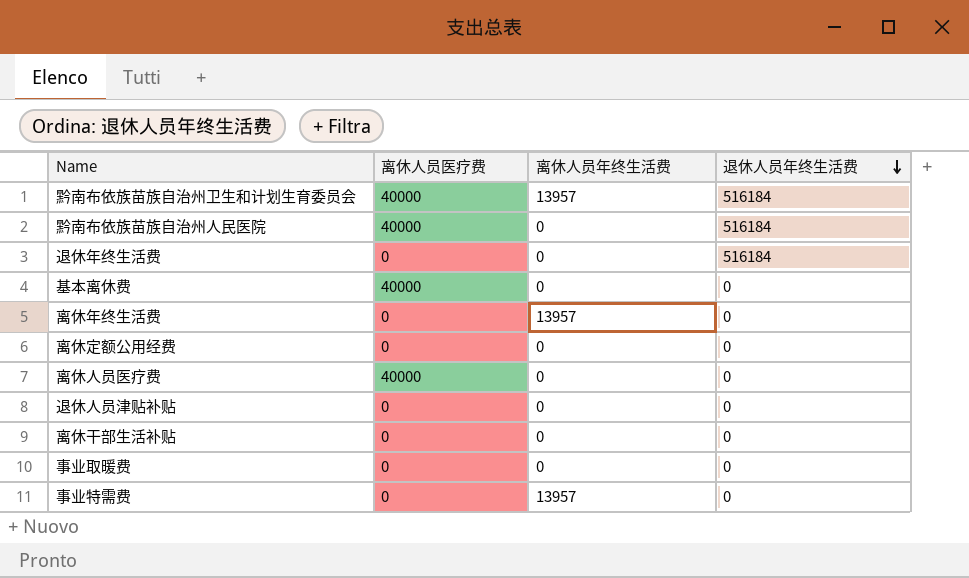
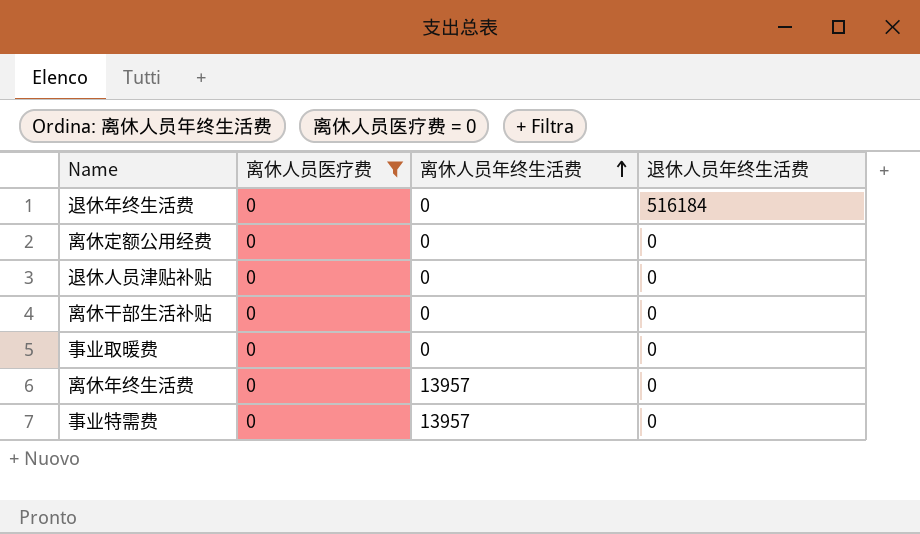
filter: none -> 离休人员医疗费 = 0
row order: 退休人员年终生活费 descending -> 离休人员年终生活费 ascending

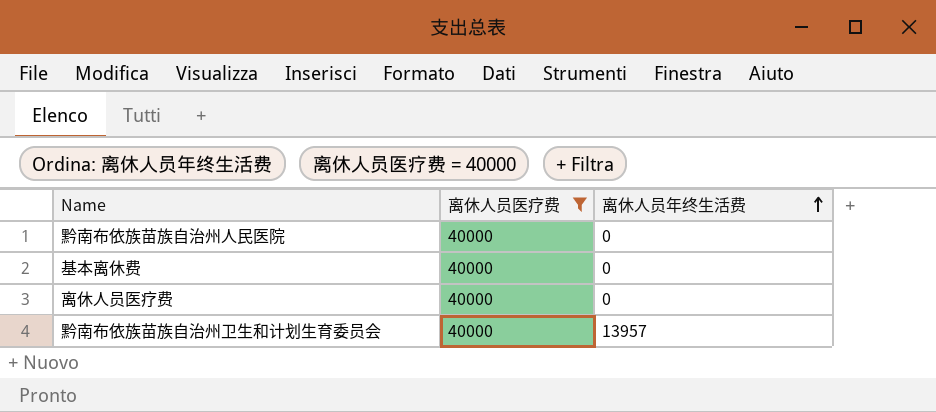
filter: 离休人员医疗费 = 0 -> 离休人员医疗费 = 40000
column 退休人员年终生活费 | position: 4 -> none

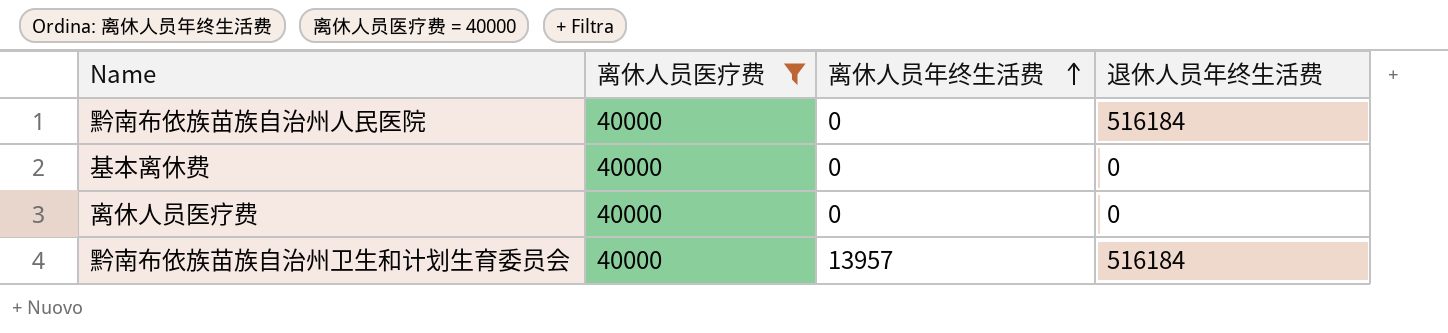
column 退休人员年终生活费 | position: none -> 4

